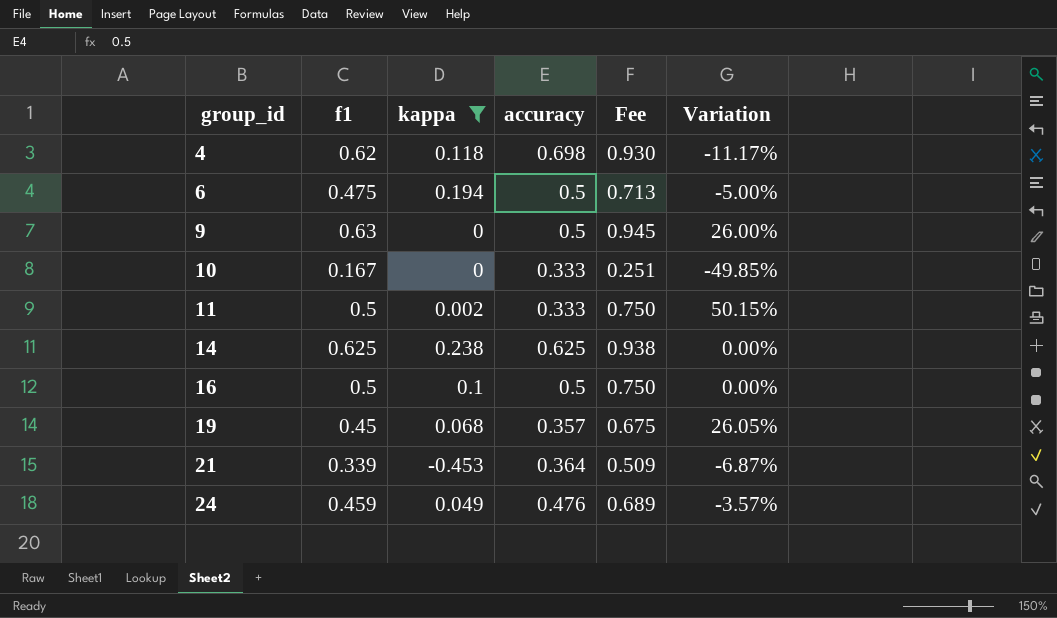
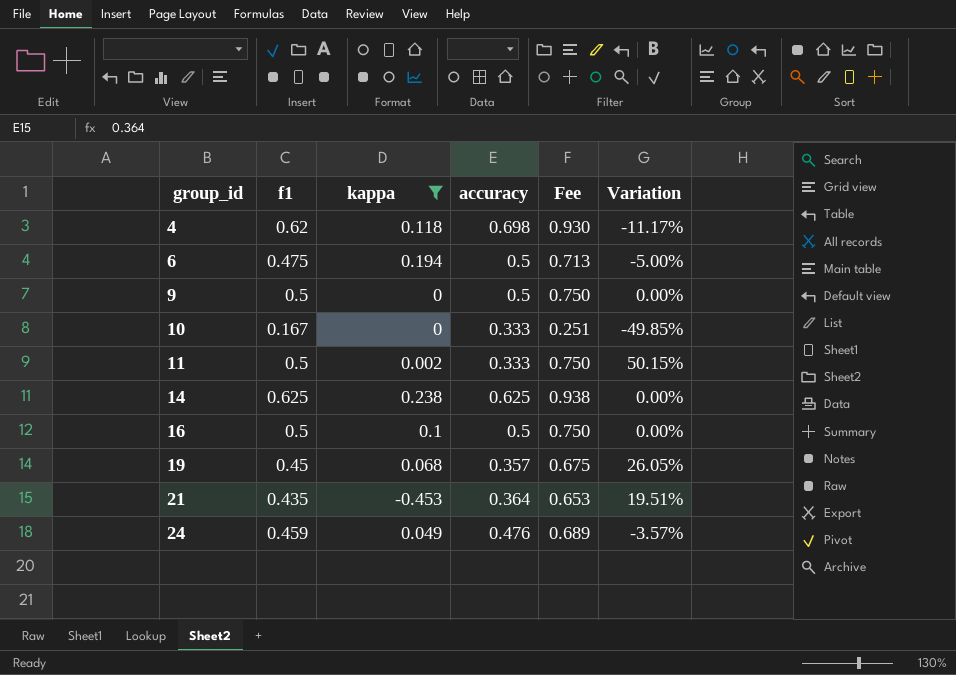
9 | f1: 0.63 -> 0.5
9 | Fee: 0.945 -> 0.750
9 | Variation: 26.00% -> 0.00%
21 | f1: 0.339 -> 0.435
21 | Fee: 0.509 -> 0.653
21 | Variation: -6.87% -> 19.51%

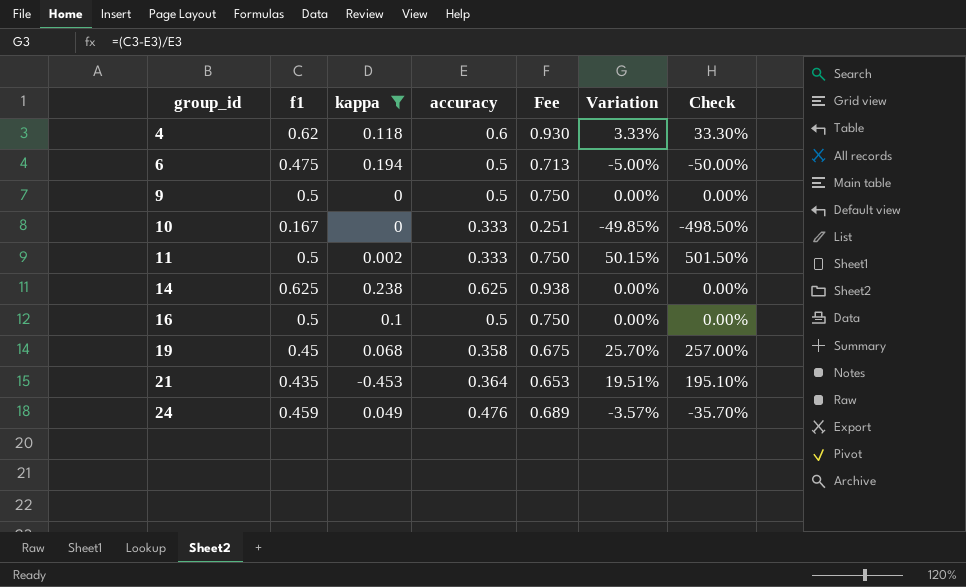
column Check | formula: none -> [Variation] * 10
4 | accuracy: 0.698 -> 0.6
4 | Variation: -11.17% -> 3.33%
19 | accuracy: 0.357 -> 0.358
19 | Variation: 26.05% -> 25.70%

